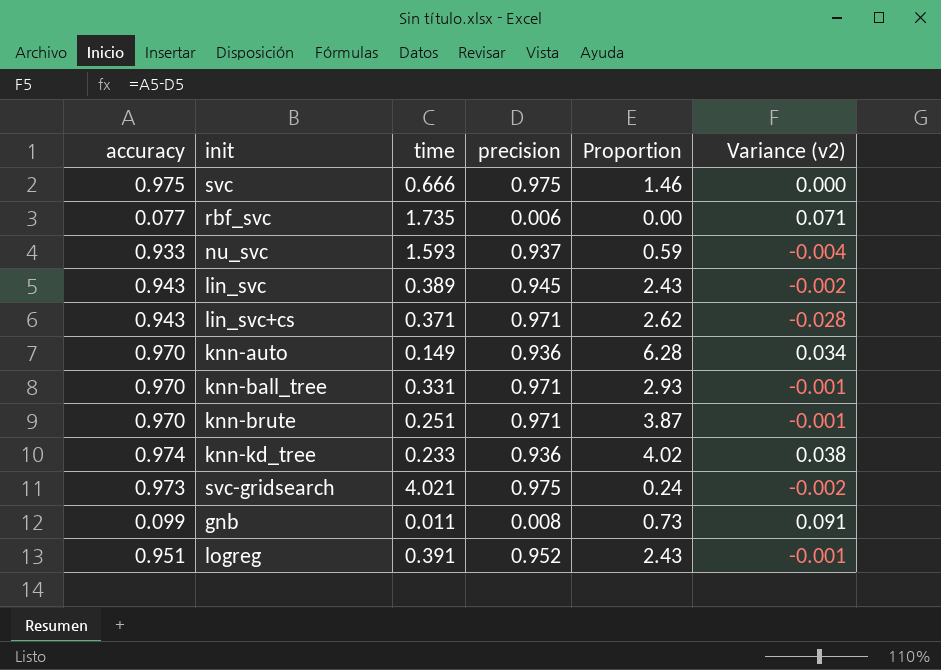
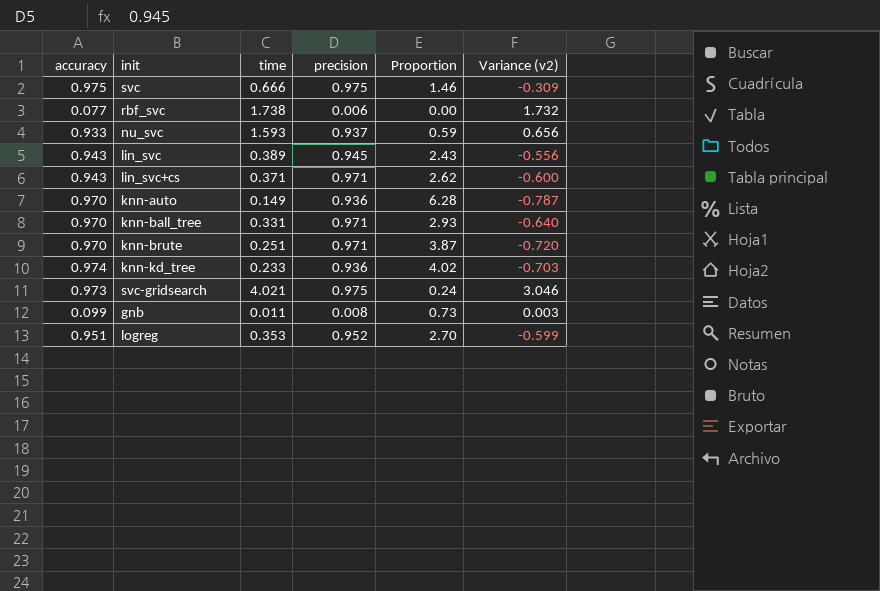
column Variance (v2) | formula: [accuracy] - [precision] -> [time] - [precision]
rbf_svc | time: 1.735 -> 1.738
logreg | time: 0.391 -> 0.353
logreg | Proportion: 2.43 -> 2.70

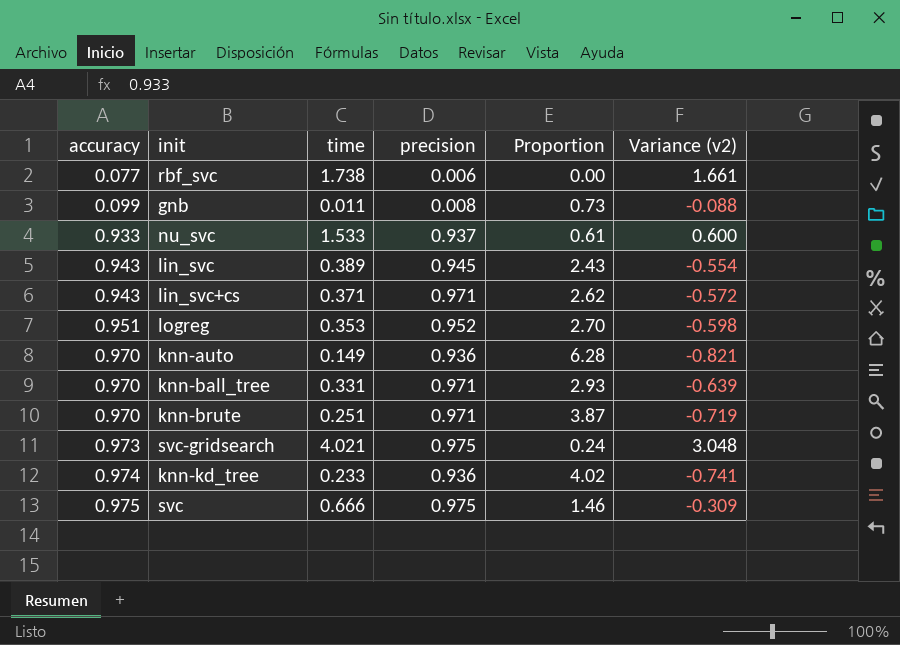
row order: none -> accuracy ascending
column Variance (v2) | formula: [time] - [precision] -> [time] - [accuracy]
nu_svc | time: 1.593 -> 1.533
nu_svc | Proportion: 0.59 -> 0.61

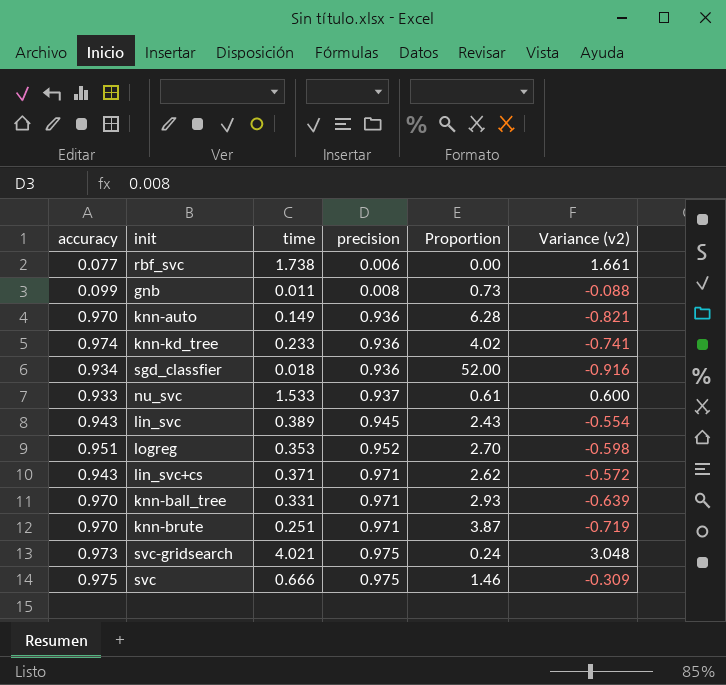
row order: accuracy ascending -> precision ascending
row sgd_classfier: none -> 0.934 | 0.018 | 0.936 | 52.00 | -0.916

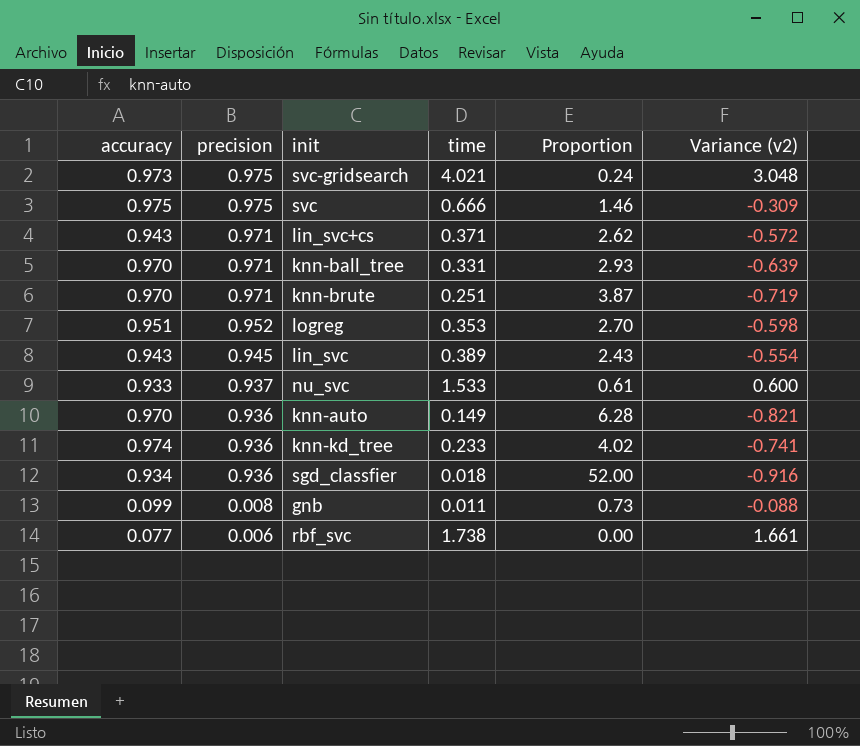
row order: precision ascending -> precision descending
column precision | position: 4 -> 2

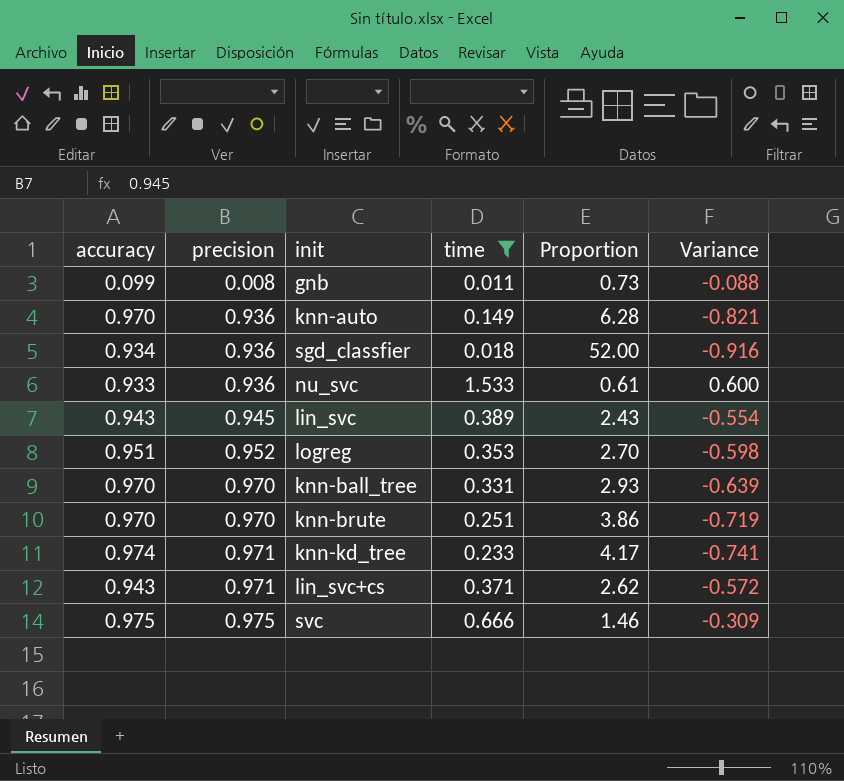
filter: none -> time <= 1.533
row order: precision descending -> precision ascending
column name: Variance (v2) -> Variance
nu_svc | precision: 0.937 -> 0.936
knn-ball_tree | precision: 0.971 -> 0.970
knn-brute | precision: 0.971 -> 0.970
knn-brute | Proportion: 3.87 -> 3.86
knn-kd_tree | precision: 0.936 -> 0.971
knn-kd_tree | Proportion: 4.02 -> 4.17

